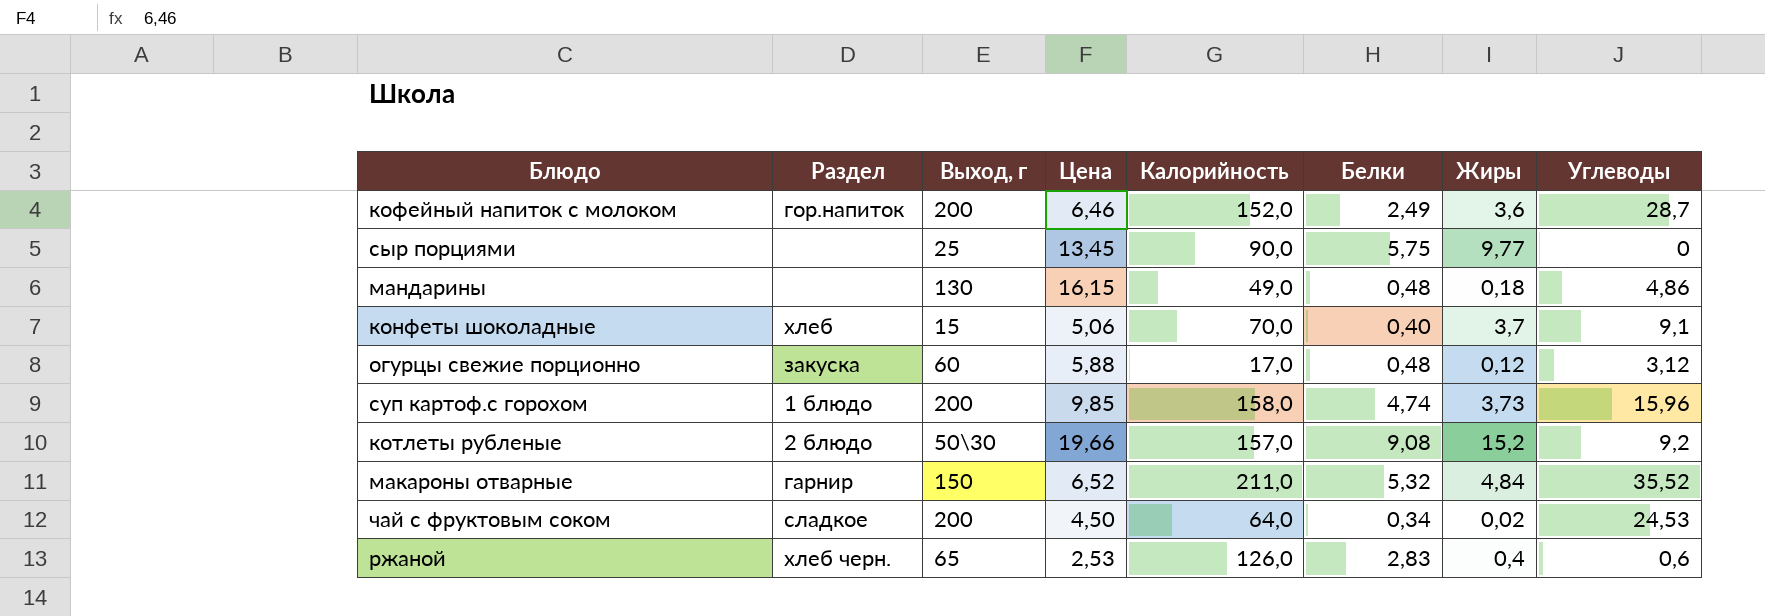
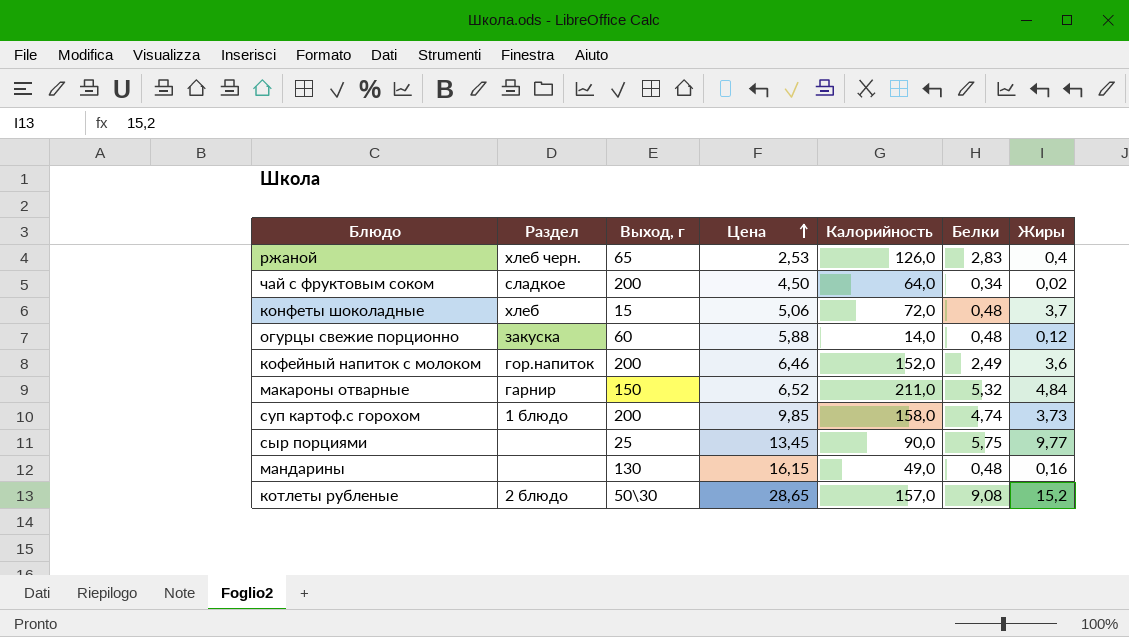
row order: none -> Цена ascending
column Углеводы | position: 8 -> none
конфеты шоколадные | Калорийность: 70,0 -> 72,0
конфеты шоколадные | Белки: 0,40 -> 0,48
огурцы свежие порционно | Калорийность: 17,0 -> 14,0
мандарины | Жиры: 0,18 -> 0,16
котлеты рубленые | Цена: 19,66 -> 28,65

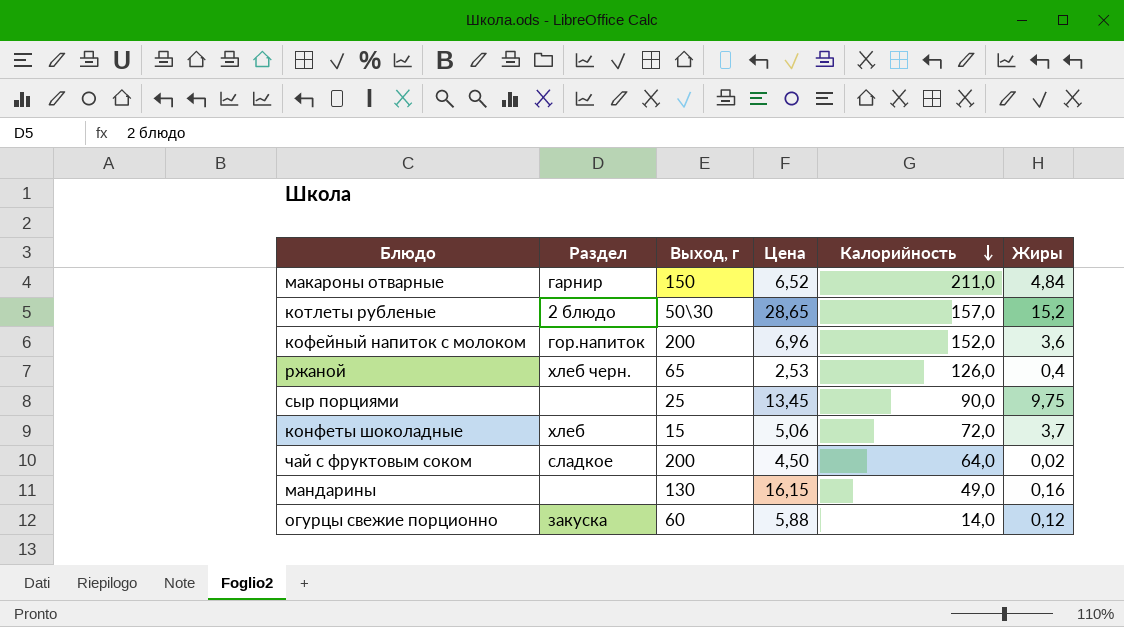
row order: Цена ascending -> Калорийность descending
column Белки | position: 6 -> none
row суп картоф.с горохом: 1 блюдо | 200 | 9,85 | 158,0 | 4,74 | 3,73 -> none
кофейный напиток с молоком | Цена: 6,46 -> 6,96
сыр порциями | Жиры: 9,77 -> 9,75

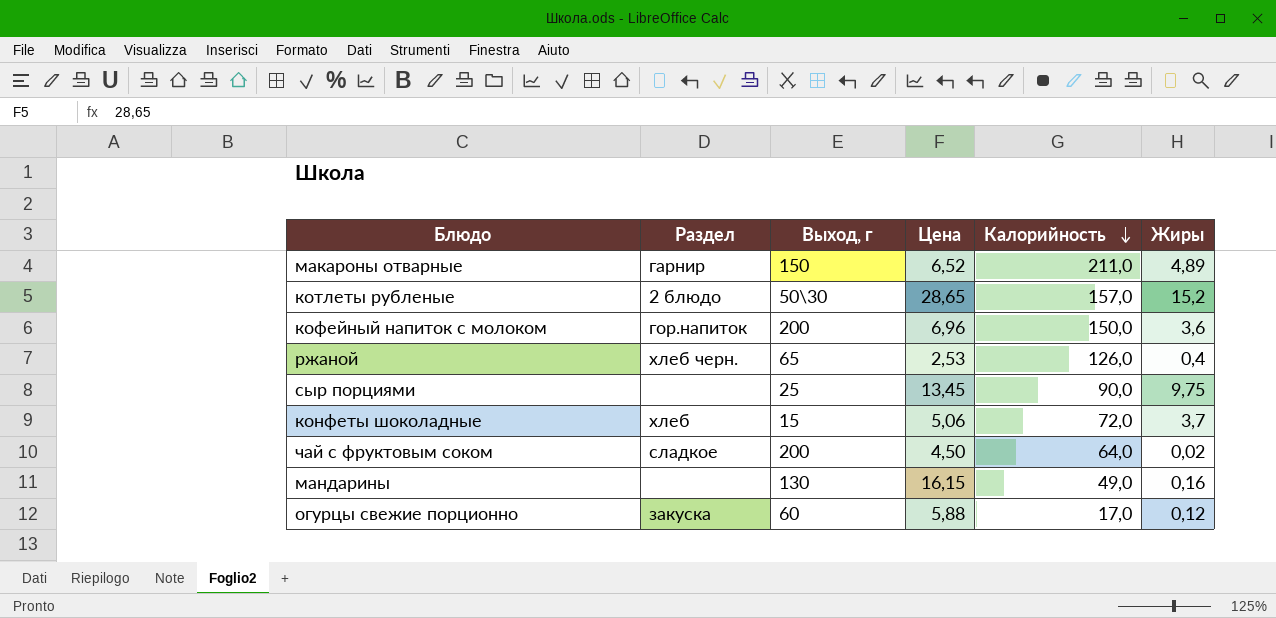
макароны отварные | Жиры: 4,84 -> 4,89
кофейный напиток с молоком | Калорийность: 152,0 -> 150,0
огурцы свежие порционно | Калорийность: 14,0 -> 17,0

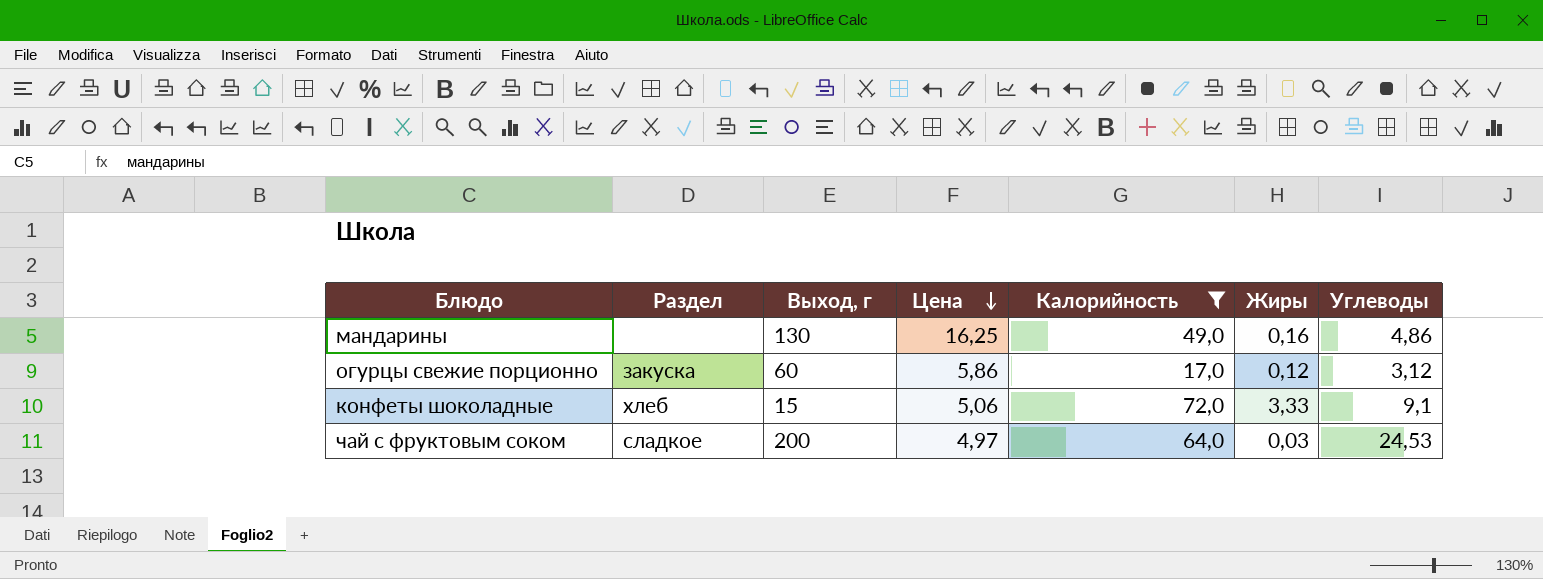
filter: none -> Калорийность <= 72,0
row order: Калорийность descending -> Цена descending
column Углеводы | position: none -> 7
мандарины | Цена: 16,15 -> 16,25
огурцы свежие порционно | Цена: 5,88 -> 5,86
конфеты шоколадные | Жиры: 3,7 -> 3,33
чай с фруктовым соком | Цена: 4,50 -> 4,97
чай с фруктовым соком | Жиры: 0,02 -> 0,03

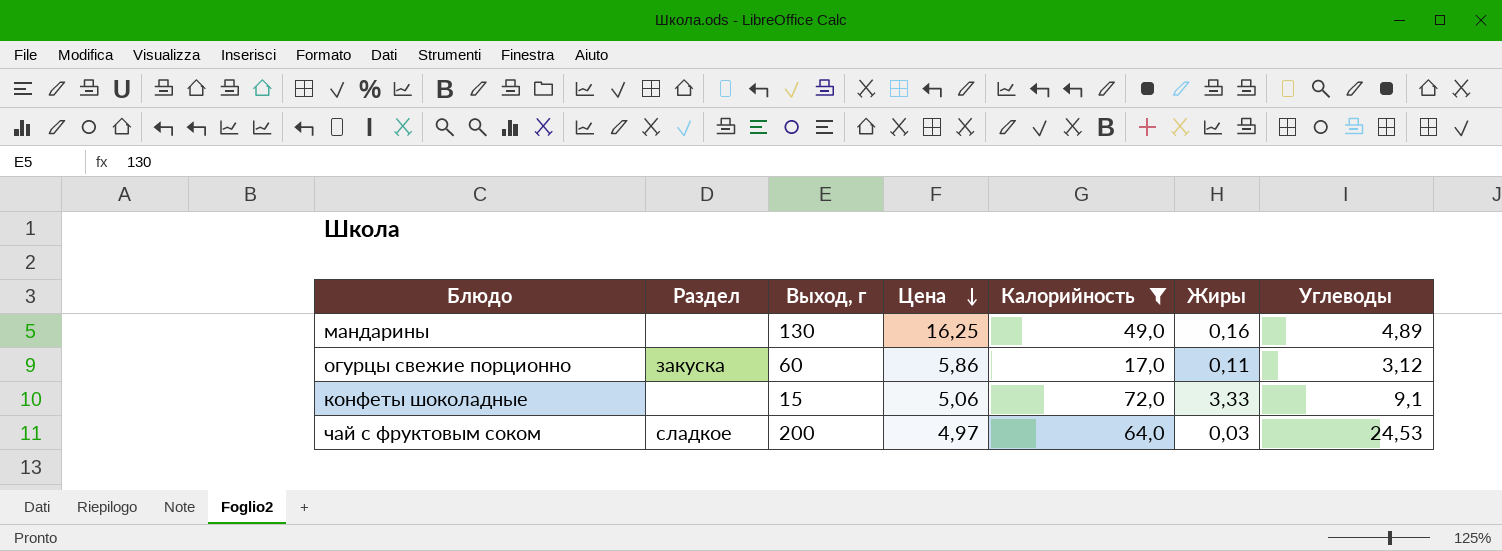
мандарины | Углеводы: 4,86 -> 4,89
огурцы свежие порционно | Жиры: 0,12 -> 0,11
конфеты шоколадные | Раздел: хлеб -> none

